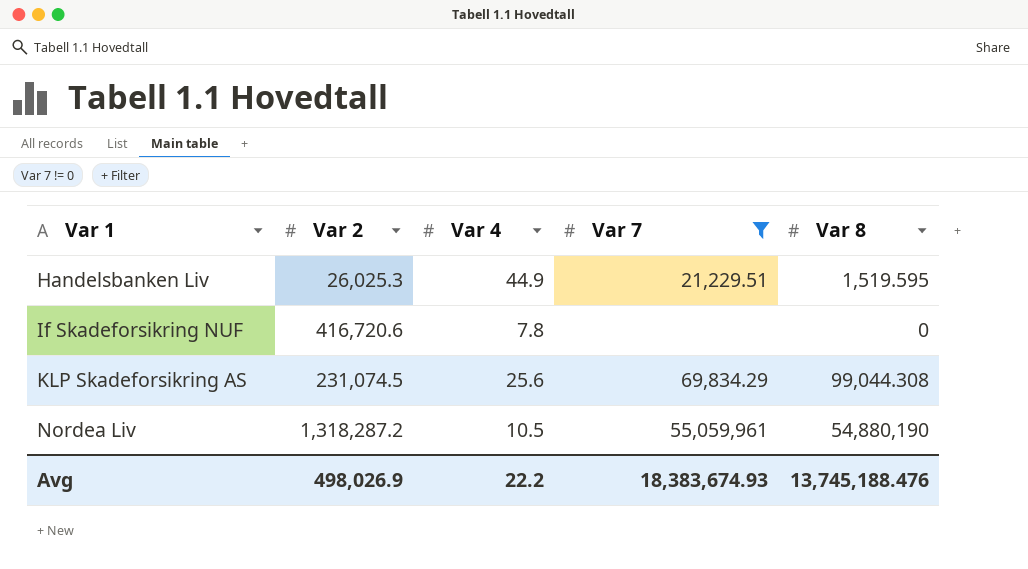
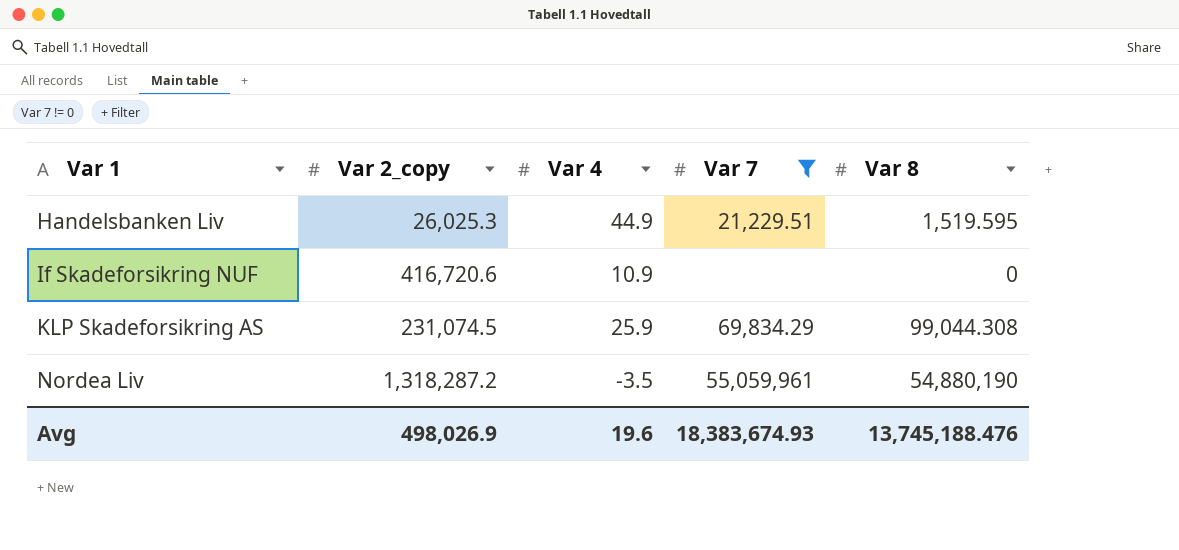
column name: Var 2 -> Var 2_copy
If Skadeforsikring NUF | Var 4: 7.8 -> 10.9
KLP Skadeforsikring AS | Var 4: 25.6 -> 25.9
Nordea Liv | Var 4: 10.5 -> -3.5
Avg | Var 4: 22.2 -> 19.6

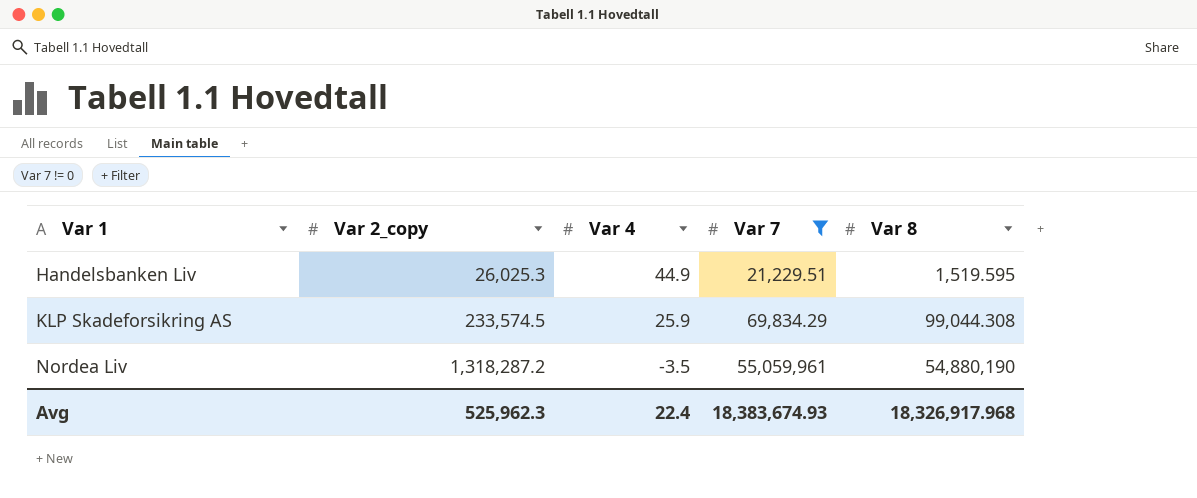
row If Skadeforsikring NUF: 416,720.6 | 10.9 | none | 0 -> none
KLP Skadeforsikring AS | Var 2_copy: 231,074.5 -> 233,574.5
Avg | Var 2_copy: 498,026.9 -> 525,962.3
Avg | Var 4: 19.6 -> 22.4
Avg | Var 8: 13,745,188.476 -> 18,326,917.968

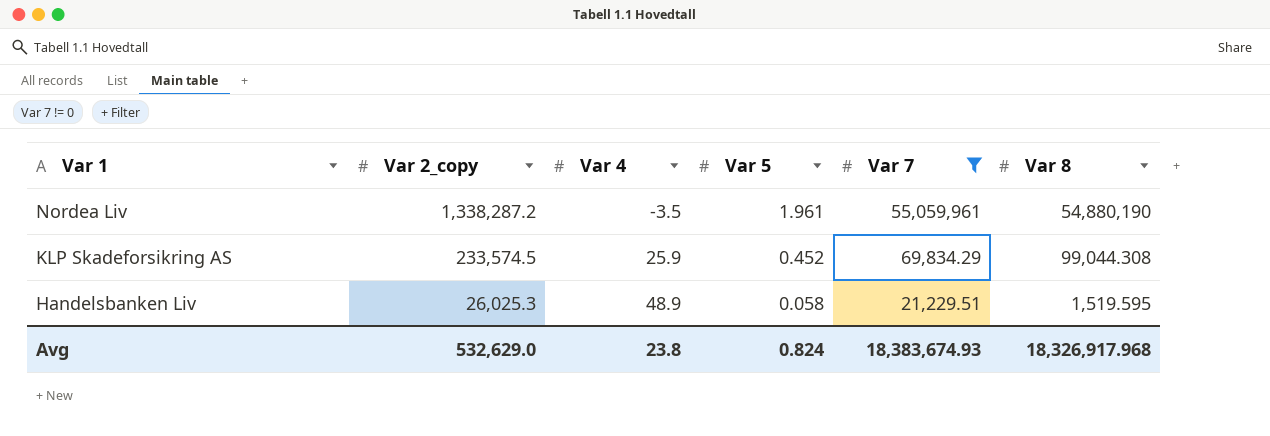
row order: Var 1 ascending -> Var 1 descending
column Var 5 | position: none -> 4
Nordea Liv | Var 2_copy: 1,318,287.2 -> 1,338,287.2
Handelsbanken Liv | Var 4: 44.9 -> 48.9
Avg | Var 2_copy: 525,962.3 -> 532,629.0
Avg | Var 4: 22.4 -> 23.8

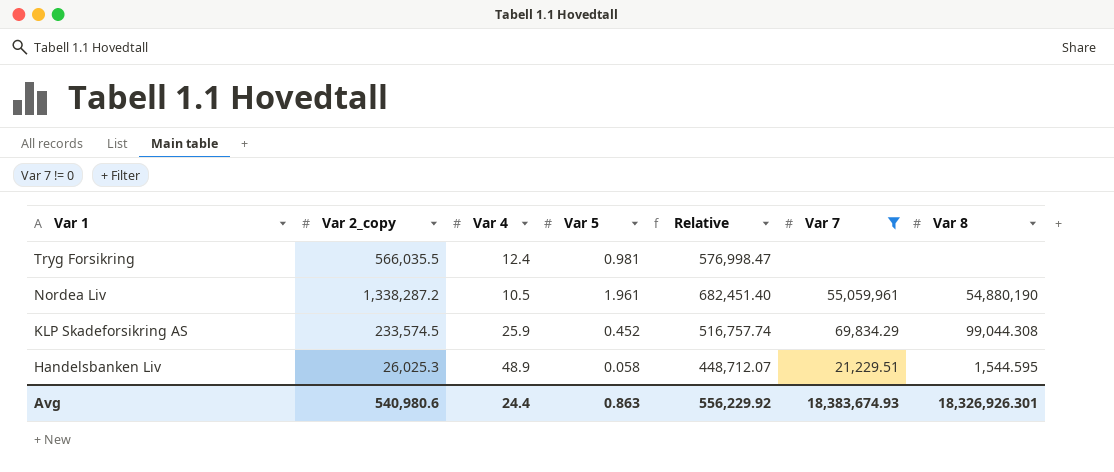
column Relative | formula: none -> [Var 2_copy] / [Var 5]
row Tryg Forsikring: none -> 566,035.5 | 12.4 | 0.981 | 576,998.47 | none | none
Nordea Liv | Var 4: -3.5 -> 10.5
Handelsbanken Liv | Var 8: 1,519.595 -> 1,544.595
Avg | Var 2_copy: 532,629.0 -> 540,980.6
Avg | Var 4: 23.8 -> 24.4
Avg | Var 5: 0.824 -> 0.863
Avg | Var 8: 18,326,917.968 -> 18,326,926.301

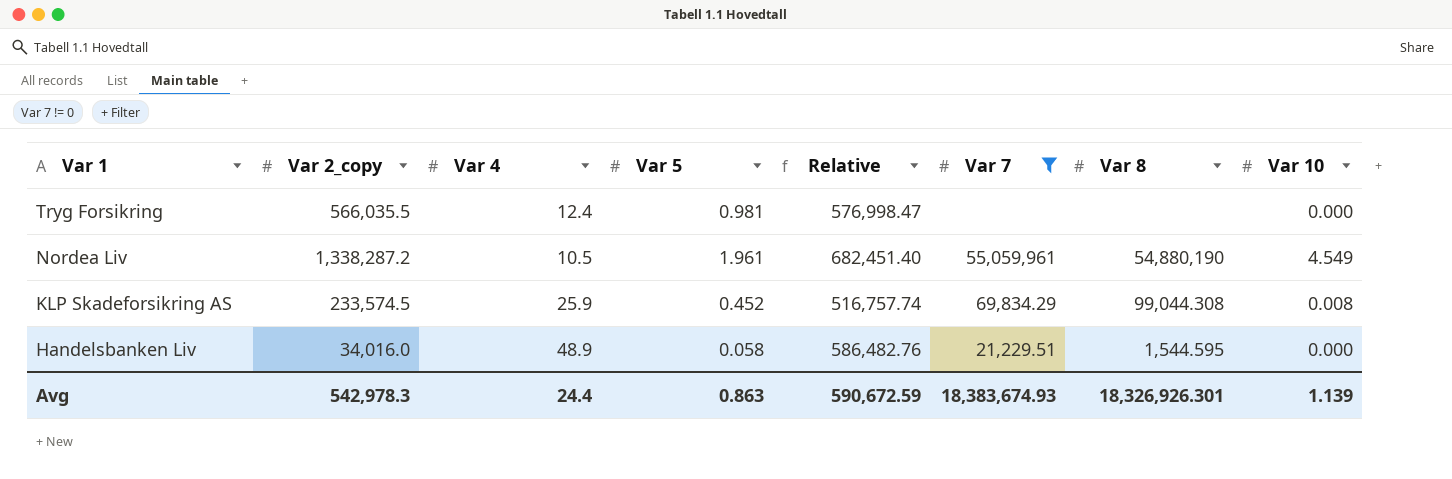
column Var 10 | position: none -> 8
Handelsbanken Liv | Var 2_copy: 26,025.3 -> 34,016.0
Handelsbanken Liv | Relative: 448,712.07 -> 586,482.76
Avg | Var 2_copy: 540,980.6 -> 542,978.3
Avg | Relative: 556,229.92 -> 590,672.59

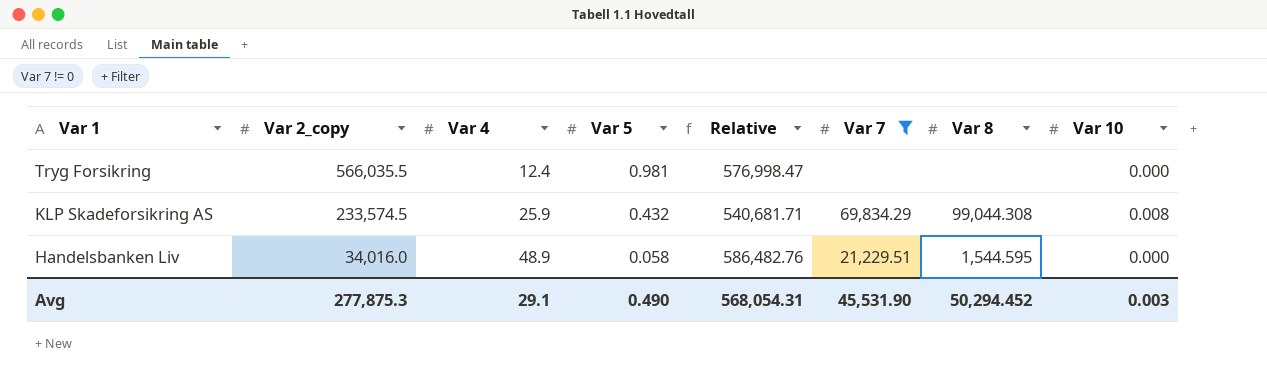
row Nordea Liv: 1,338,287.2 | 10.5 | 1.961 | 682,451.40 | 55,059,961 | 54,880,190 | 4.549 -> none
KLP Skadeforsikring AS | Var 5: 0.452 -> 0.432
KLP Skadeforsikring AS | Relative: 516,757.74 -> 540,681.71
Avg | Var 2_copy: 542,978.3 -> 277,875.3
Avg | Var 4: 24.4 -> 29.1
Avg | Var 5: 0.863 -> 0.490
Avg | Relative: 590,672.59 -> 568,054.31
Avg | Var 7: 18,383,674.93 -> 45,531.90
Avg | Var 8: 18,326,926.301 -> 50,294.452
Avg | Var 10: 1.139 -> 0.003

